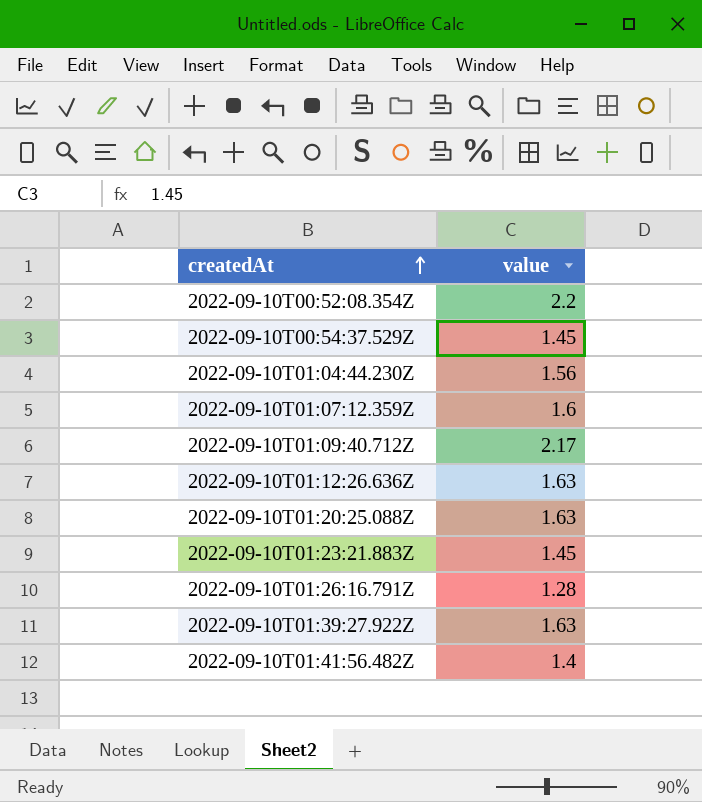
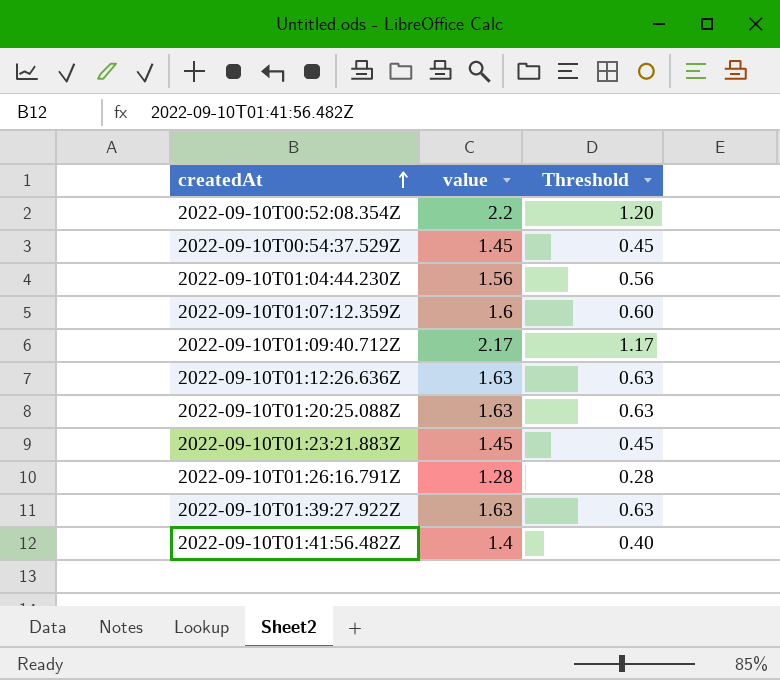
column Threshold | formula: none -> [value] - 1

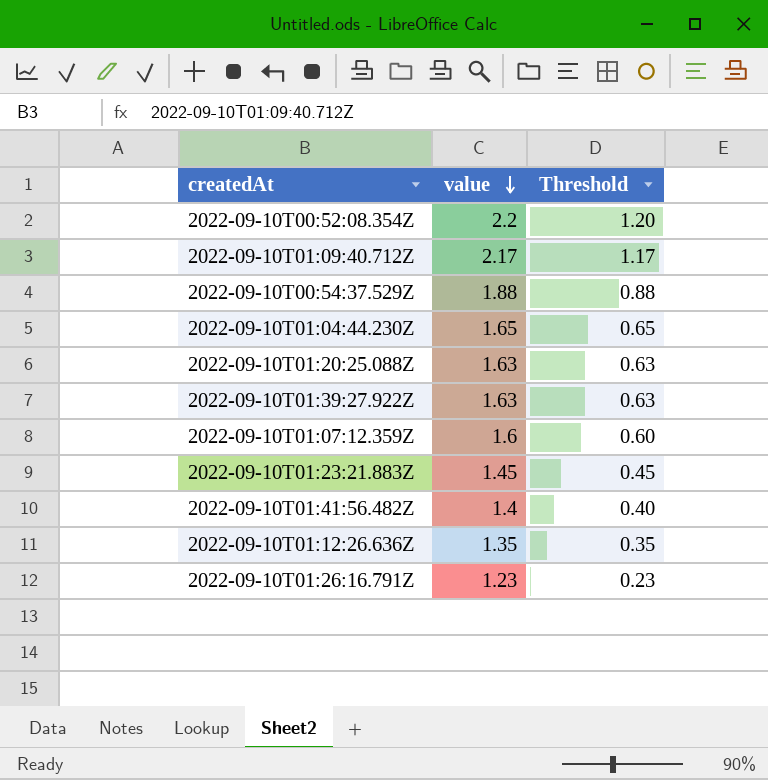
row order: createdAt ascending -> value descending
2022-09-10T00:54:37.529Z | value: 1.45 -> 1.88
2022-09-10T00:54:37.529Z | Threshold: 0.45 -> 0.88
2022-09-10T01:04:44.230Z | value: 1.56 -> 1.65
2022-09-10T01:04:44.230Z | Threshold: 0.56 -> 0.65
2022-09-10T01:12:26.636Z | value: 1.63 -> 1.35
2022-09-10T01:12:26.636Z | Threshold: 0.63 -> 0.35
2022-09-10T01:26:16.791Z | value: 1.28 -> 1.23
2022-09-10T01:26:16.791Z | Threshold: 0.28 -> 0.23

